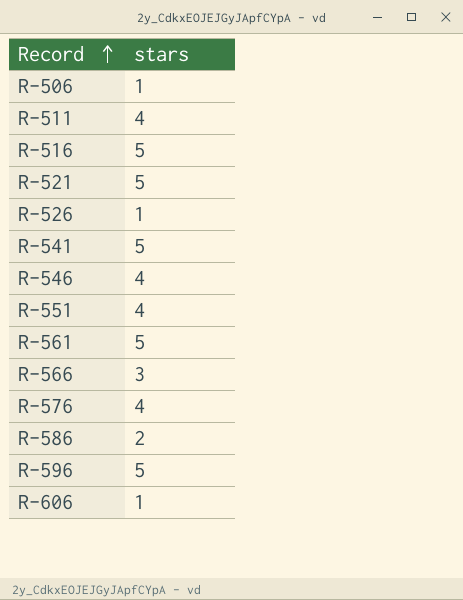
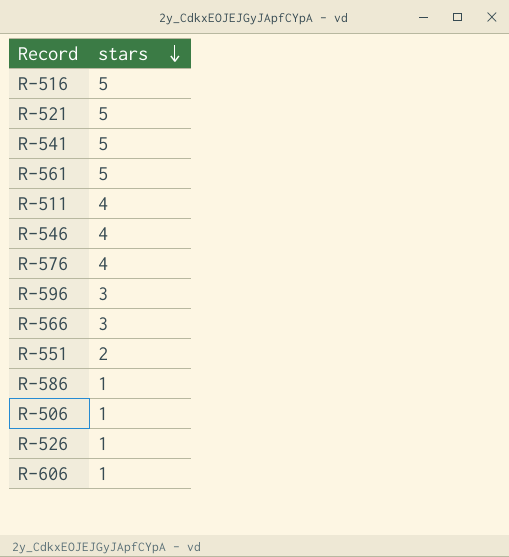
row order: Record ascending -> stars descending
R-596 | stars: 5 -> 3
R-551 | stars: 4 -> 2
R-586 | stars: 2 -> 1

